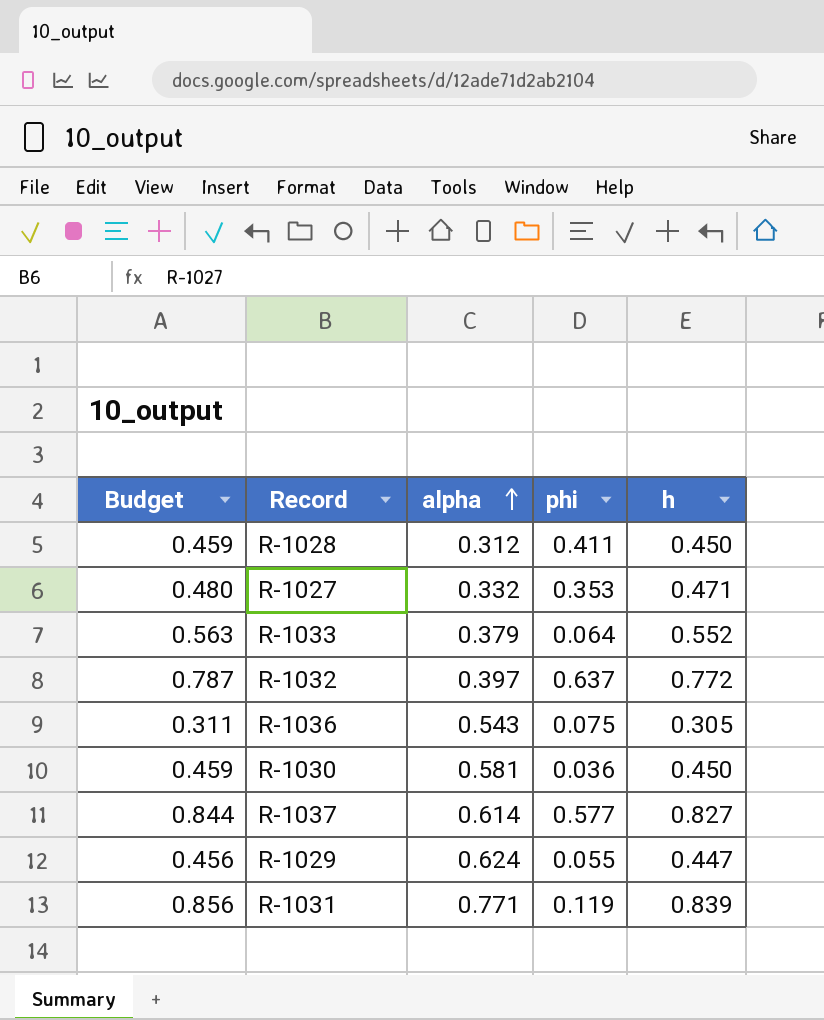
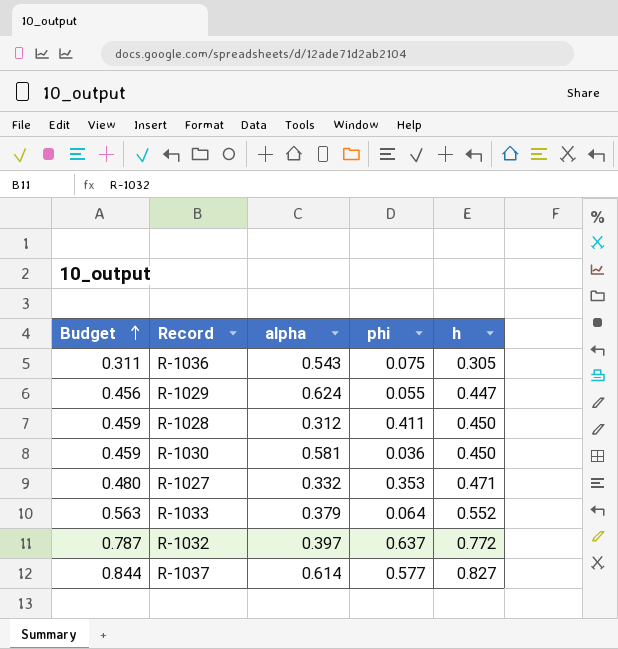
row order: alpha ascending -> Budget ascending
row R-1031: 0.856 | 0.771 | 0.119 | 0.839 -> none

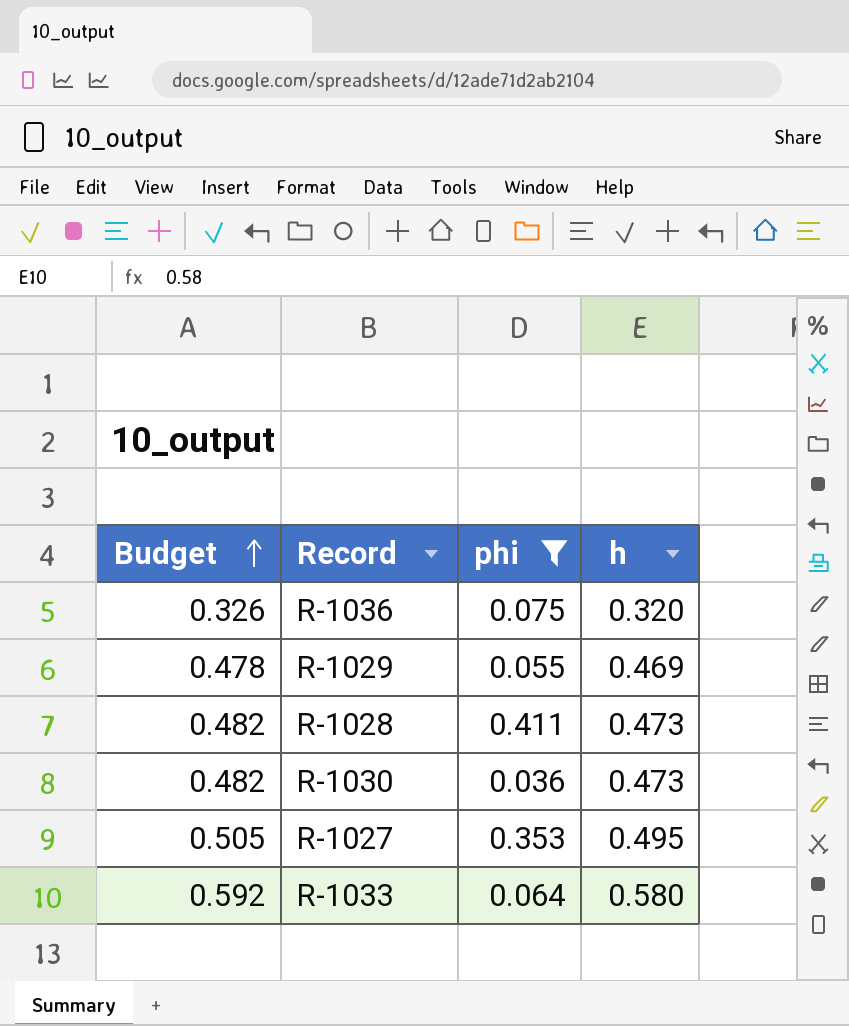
filter: none -> phi <= 0.411
column alpha | position: 3 -> none
R-1036 | Budget: 0.311 -> 0.326
R-1036 | h: 0.305 -> 0.320
R-1029 | Budget: 0.456 -> 0.478
R-1029 | h: 0.447 -> 0.469
R-1028 | Budget: 0.459 -> 0.482
R-1028 | h: 0.450 -> 0.473
R-1030 | Budget: 0.459 -> 0.482
R-1030 | h: 0.450 -> 0.473
R-1027 | Budget: 0.480 -> 0.505
R-1027 | h: 0.471 -> 0.495
R-1033 | Budget: 0.563 -> 0.592
R-1033 | h: 0.552 -> 0.580

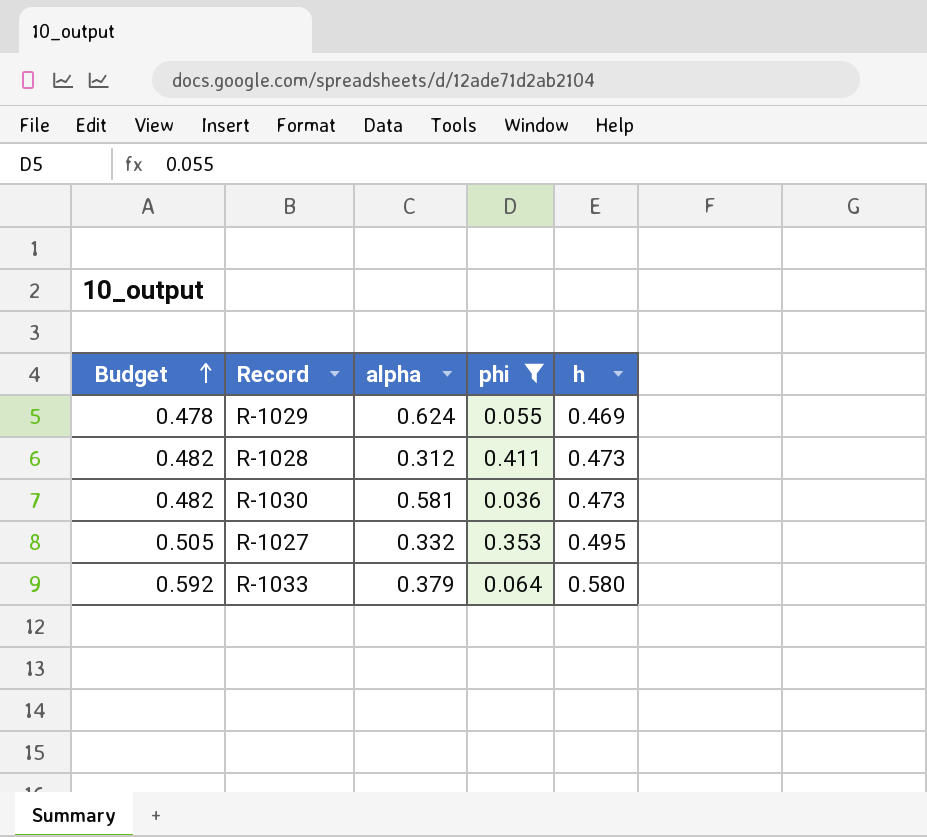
column alpha | position: none -> 3
row R-1036: 0.326 | 0.075 | 0.320 -> none

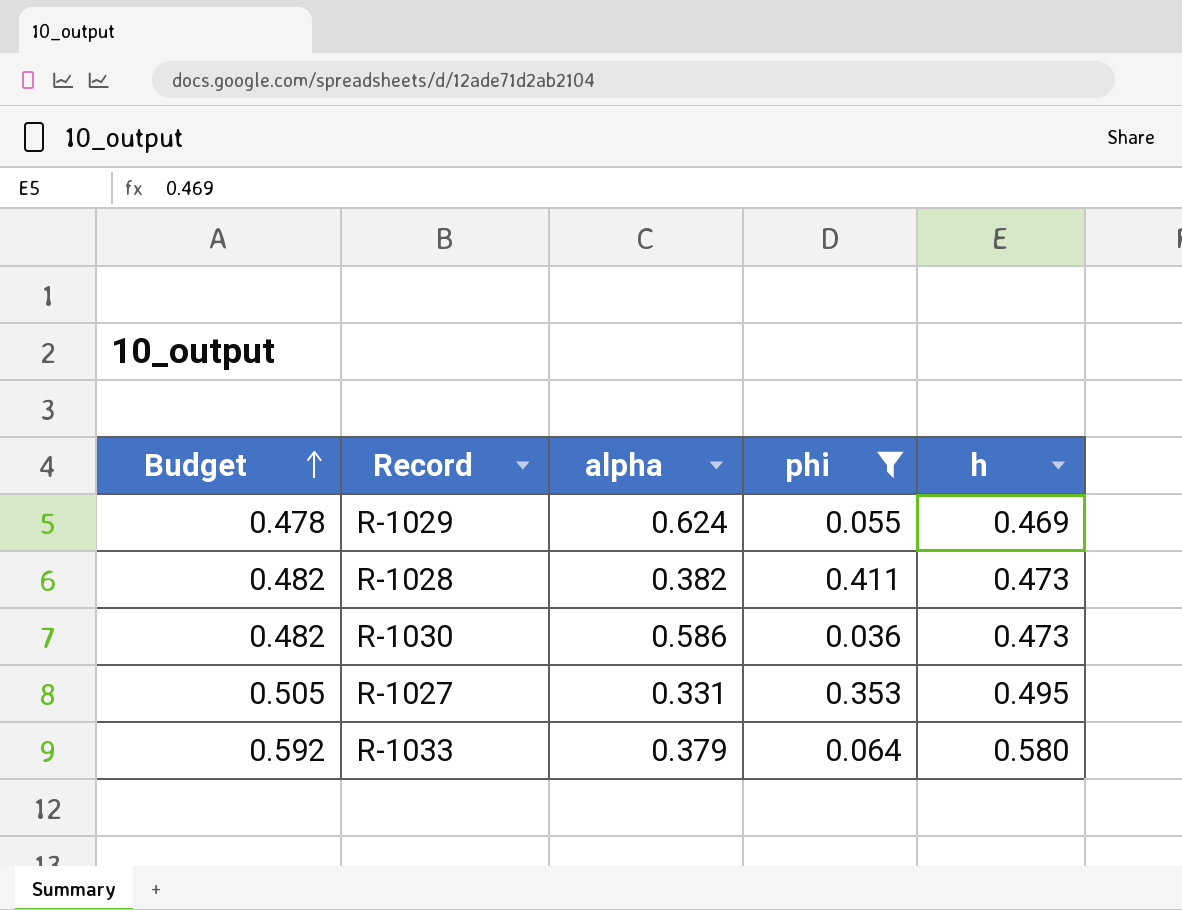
R-1028 | alpha: 0.312 -> 0.382
R-1030 | alpha: 0.581 -> 0.586
R-1027 | alpha: 0.332 -> 0.331

